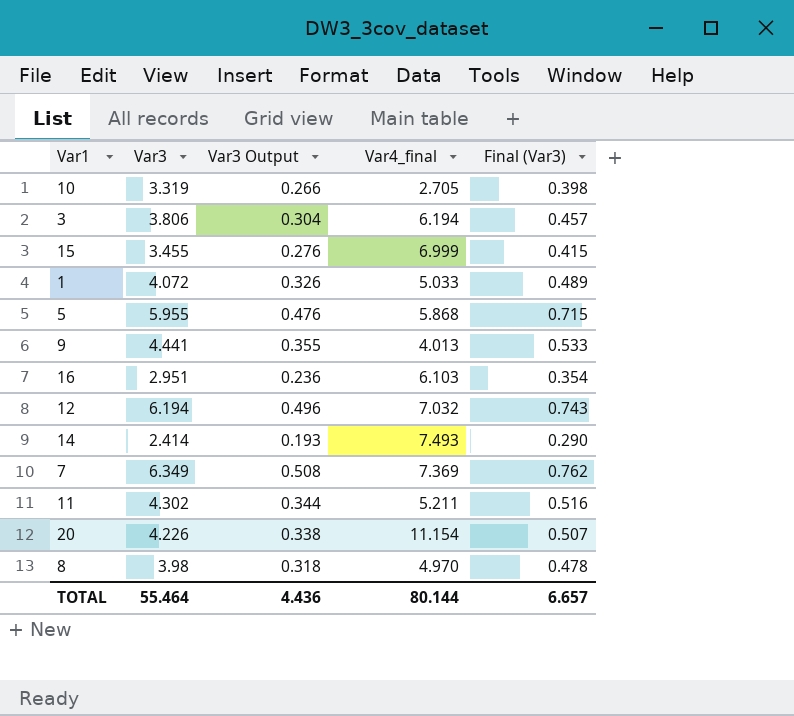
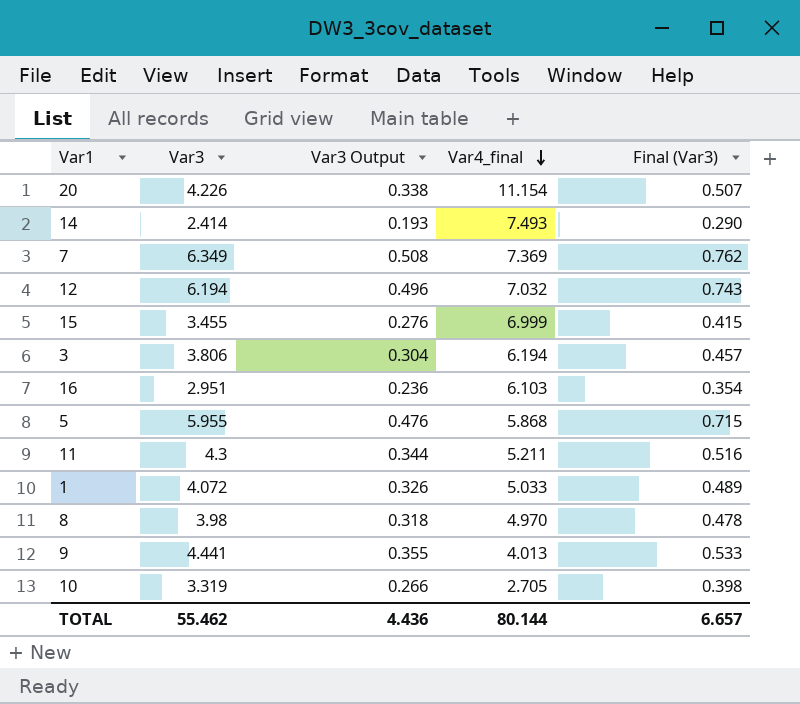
row order: none -> Var4_final descending
11 | Var3: 4.302 -> 4.3
TOTAL | Var3: 55.464 -> 55.462

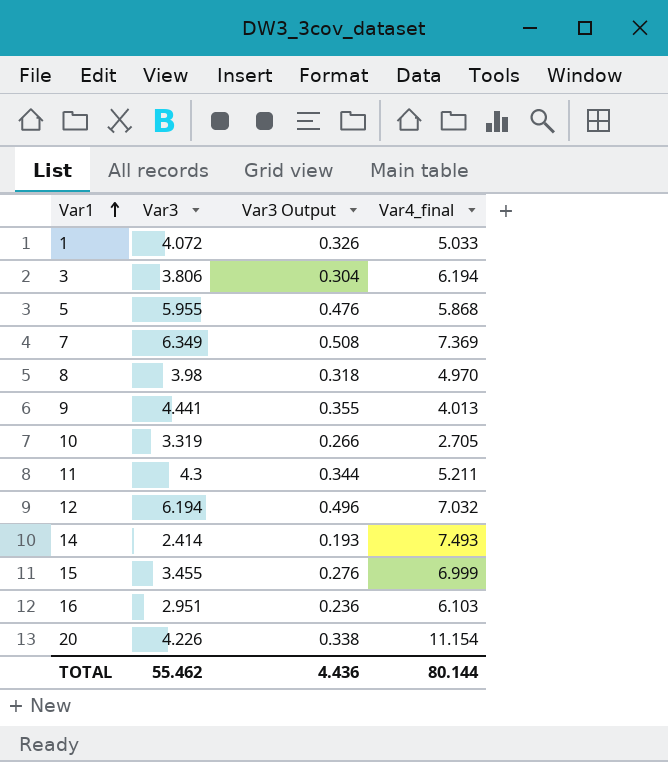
row order: Var4_final descending -> Var1 ascending
column Final (Var3) | formula: [Var3] * 0.12 -> none

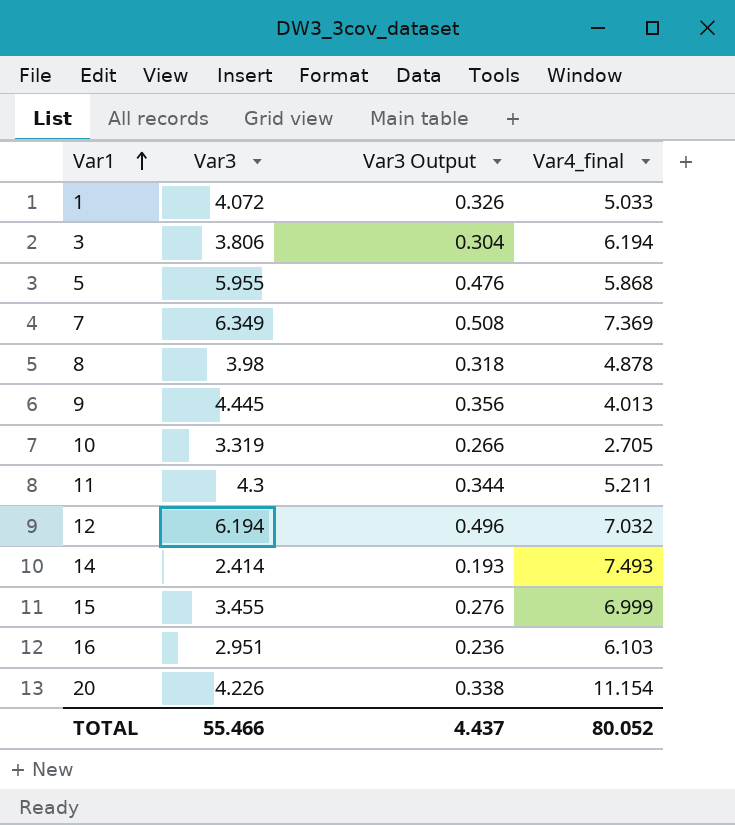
8 | Var4_final: 4.970 -> 4.878
9 | Var3: 4.441 -> 4.445
9 | Var3 Output: 0.355 -> 0.356
TOTAL | Var3: 55.462 -> 55.466
TOTAL | Var3 Output: 4.436 -> 4.437
TOTAL | Var4_final: 80.144 -> 80.052

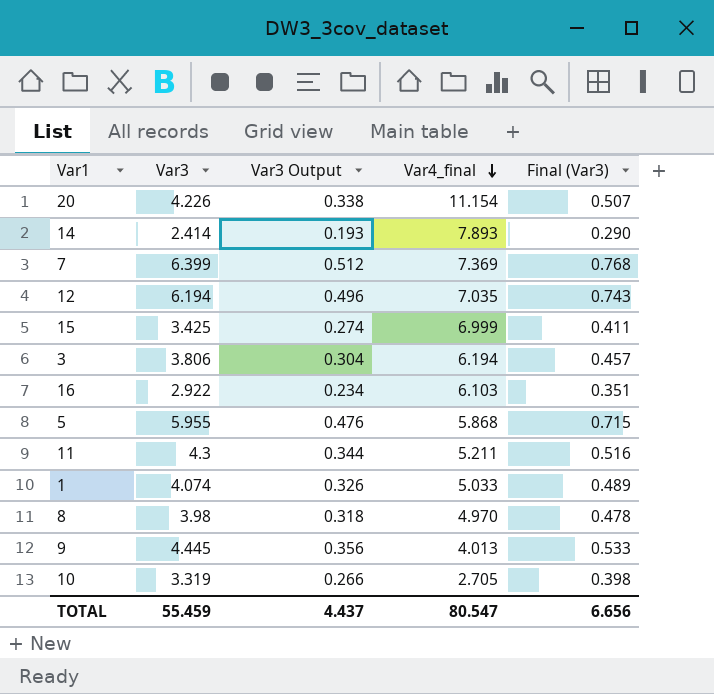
row order: Var1 ascending -> Var4_final descending
column Final (Var3) | formula: none -> [Var3] * 0.12
14 | Var4_final: 7.493 -> 7.893
7 | Var3: 6.349 -> 6.399
7 | Var3 Output: 0.508 -> 0.512
12 | Var4_final: 7.032 -> 7.035
15 | Var3: 3.455 -> 3.425
15 | Var3 Output: 0.276 -> 0.274
16 | Var3: 2.951 -> 2.922
16 | Var3 Output: 0.236 -> 0.234
1 | Var3: 4.072 -> 4.074
8 | Var4_final: 4.878 -> 4.970
TOTAL | Var3: 55.466 -> 55.459
TOTAL | Var4_final: 80.052 -> 80.547

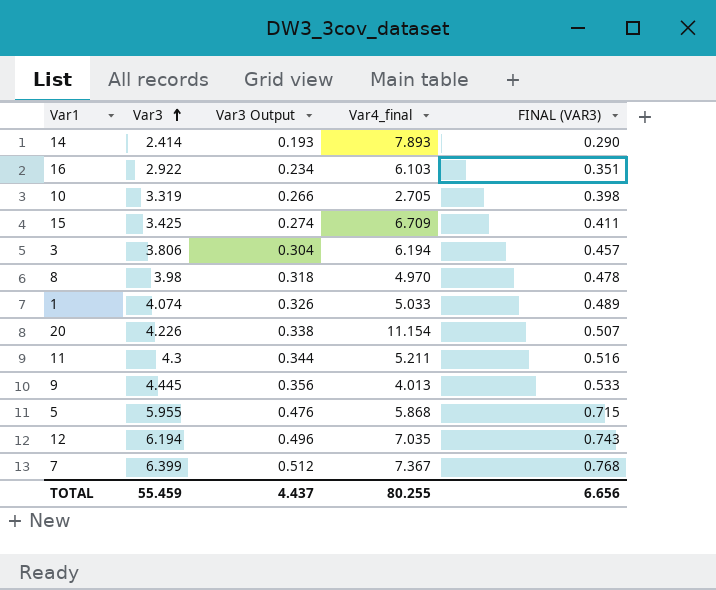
row order: Var4_final descending -> Var3 ascending
column name: Final (Var3) -> FINAL (VAR3)
15 | Var4_final: 6.999 -> 6.709
7 | Var4_final: 7.369 -> 7.367
TOTAL | Var4_final: 80.547 -> 80.255

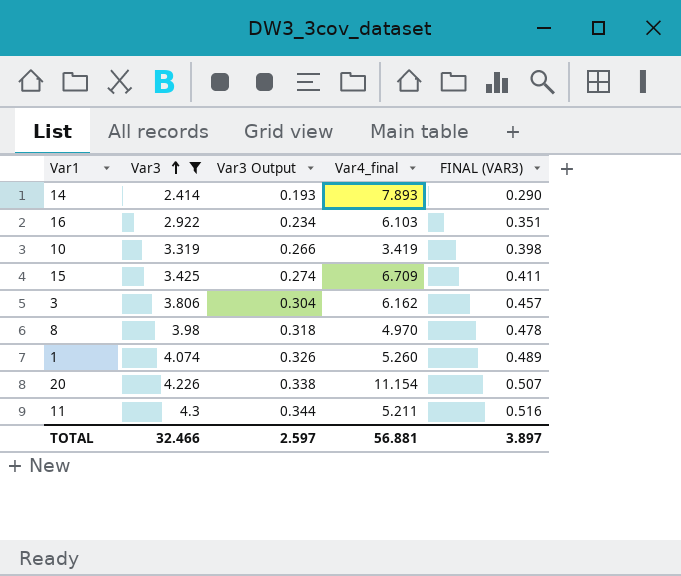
filter: none -> Var3 <= 4.3
10 | Var4_final: 2.705 -> 3.419
3 | Var4_final: 6.194 -> 6.162
1 | Var4_final: 5.033 -> 5.260
TOTAL | Var3: 55.459 -> 32.466
TOTAL | Var3 Output: 4.437 -> 2.597
TOTAL | Var4_final: 80.255 -> 56.881
TOTAL | FINAL (VAR3): 6.656 -> 3.897

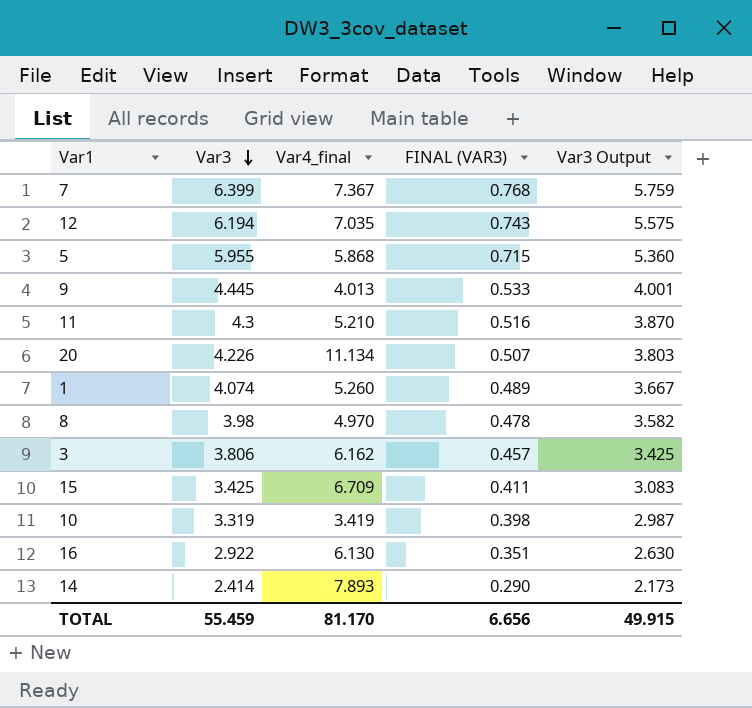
filter: Var3 <= 4.3 -> none
row order: Var3 ascending -> Var3 descending
column Var3 Output | formula: [Var3] * 0.08 -> [Var3] * 0.9
column Var3 Output | position: 3 -> 5
11 | Var4_final: 5.211 -> 5.210
20 | Var4_final: 11.154 -> 11.134
16 | Var4_final: 6.103 -> 6.130
TOTAL | Var3: 32.466 -> 55.459
TOTAL | Var4_final: 56.881 -> 81.170
TOTAL | FINAL (VAR3): 3.897 -> 6.656
TOTAL | Var3 Output: 2.597 -> 49.915

